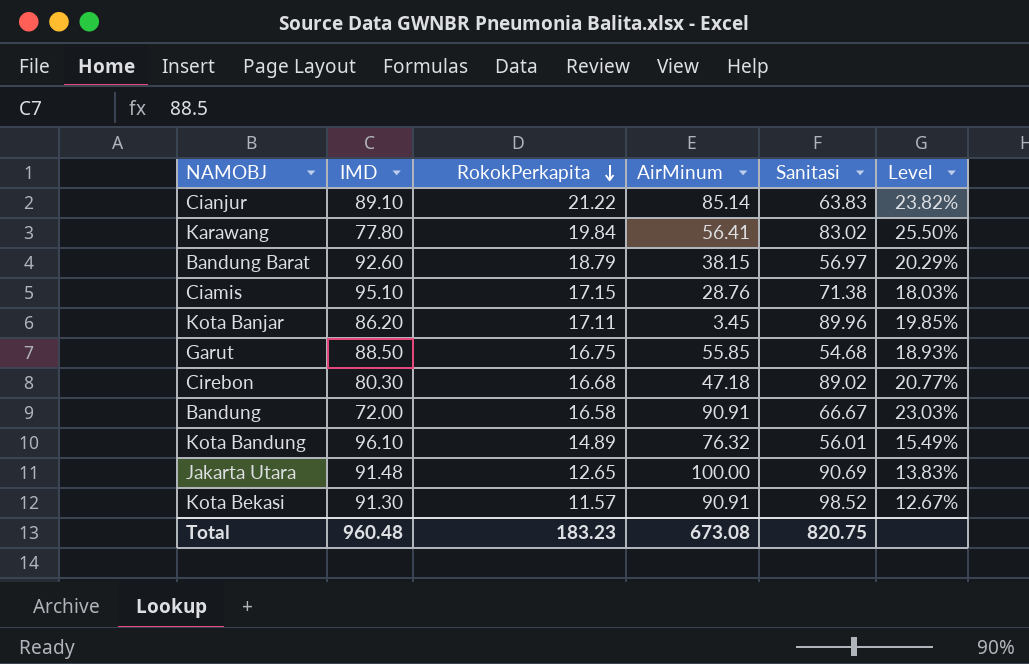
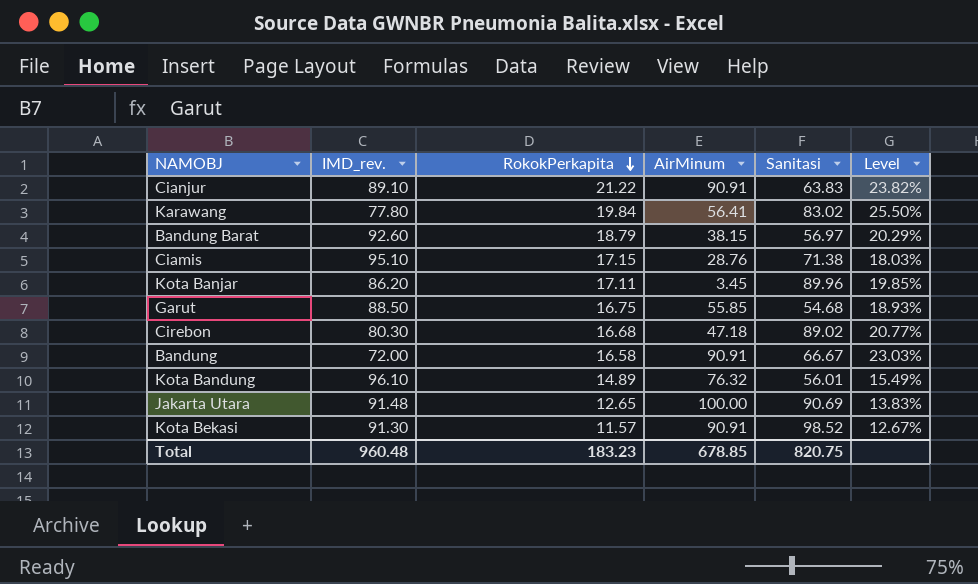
column name: IMD -> IMD_rev.
Cianjur | AirMinum: 85.14 -> 90.91
Total | AirMinum: 673.08 -> 678.85

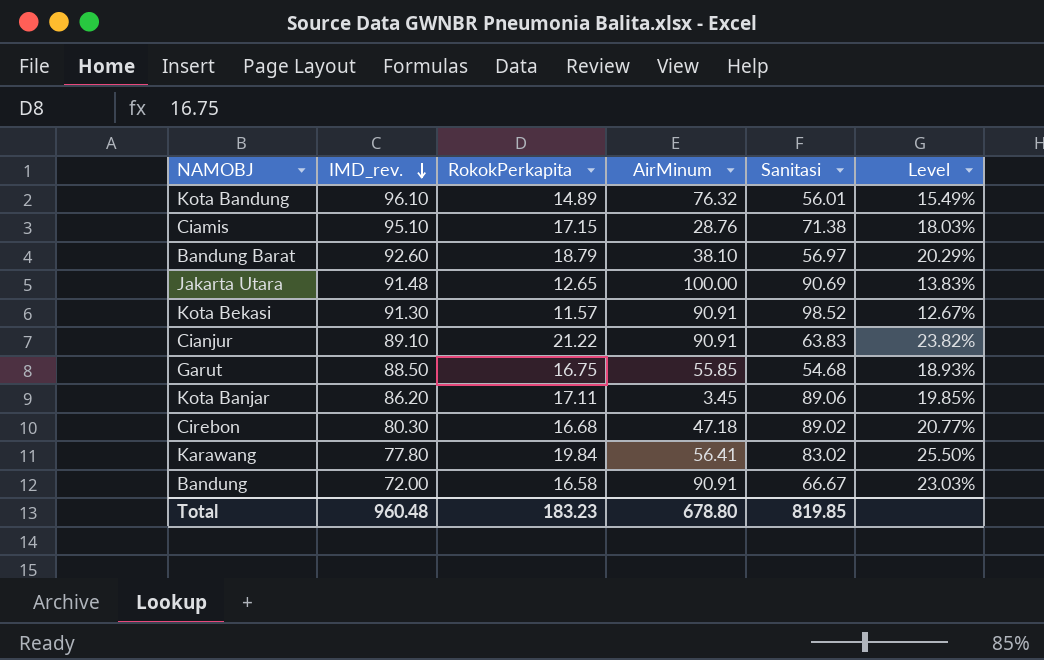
row order: RokokPerkapita descending -> IMD_rev. descending
Bandung Barat | AirMinum: 38.15 -> 38.10
Kota Banjar | Sanitasi: 89.96 -> 89.06
Total | AirMinum: 678.85 -> 678.80
Total | Sanitasi: 820.75 -> 819.85

